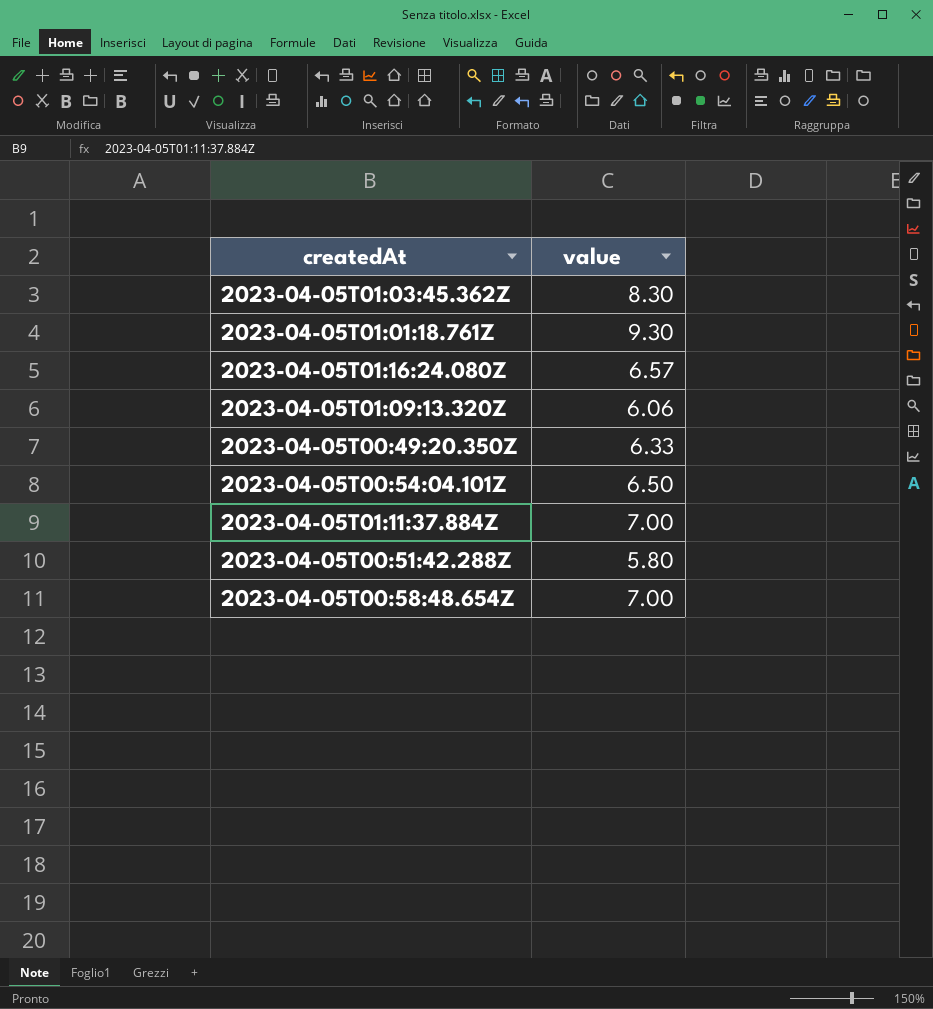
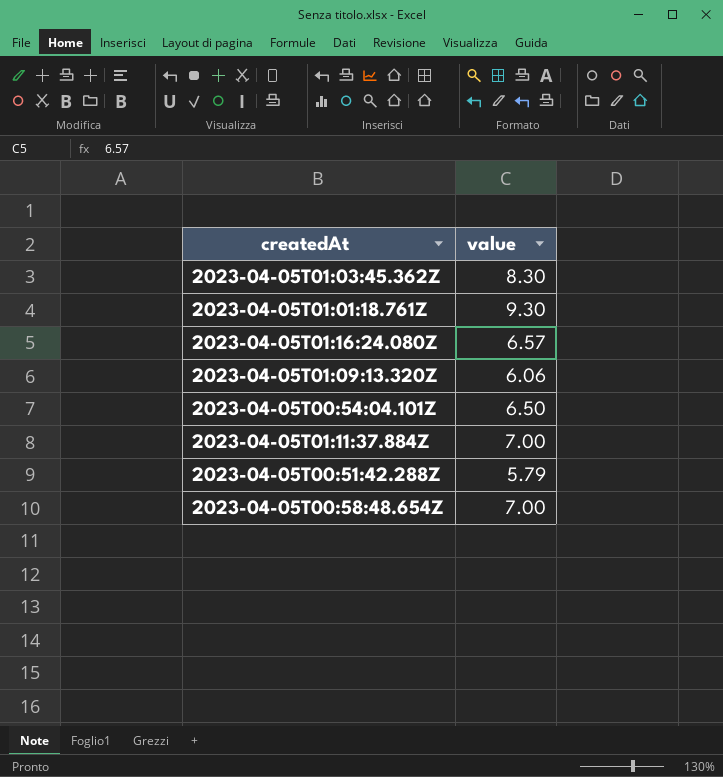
row 2023-04-05T00:49:20.350Z: 6.33 -> none
2023-04-05T00:51:42.288Z | value: 5.80 -> 5.79

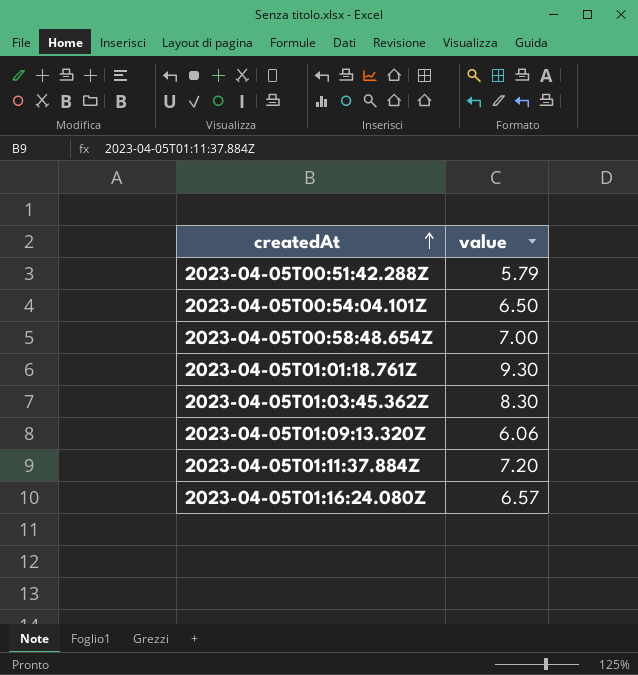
row order: none -> createdAt ascending
2023-04-05T01:11:37.884Z | value: 7.00 -> 7.20

